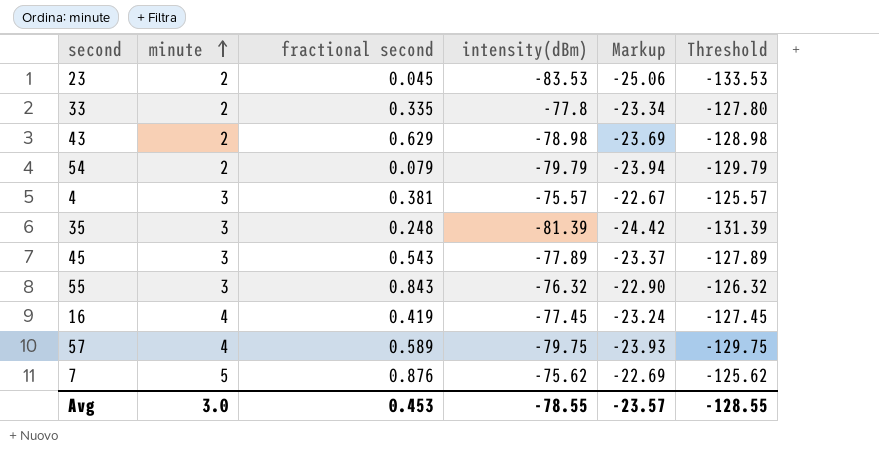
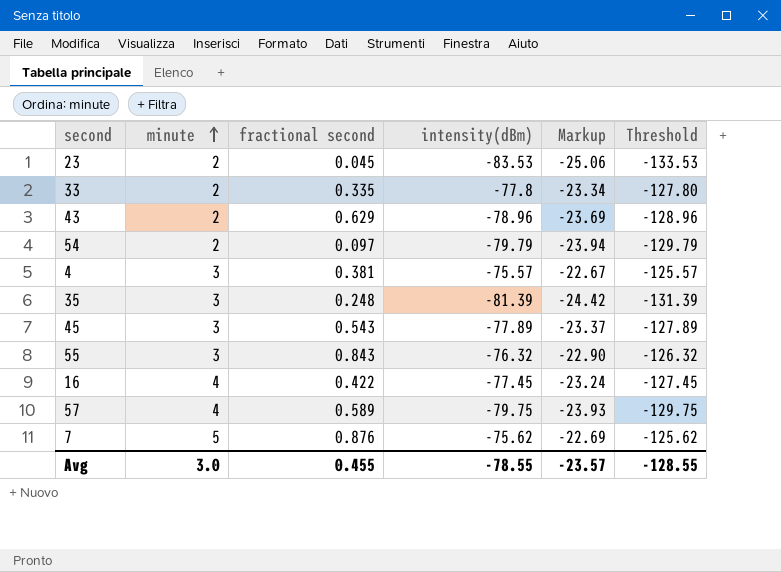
43 | intensity(dBm): -78.98 -> -78.96
43 | Threshold: -128.98 -> -128.96
54 | fractional second: 0.079 -> 0.097
16 | fractional second: 0.419 -> 0.422
Avg | fractional second: 0.453 -> 0.455

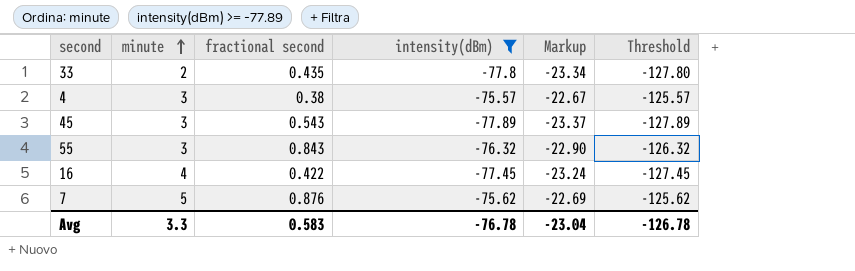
filter: none -> intensity(dBm) >= -77.89
33 | fractional second: 0.335 -> 0.435
4 | fractional second: 0.381 -> 0.38
Avg | minute: 3.0 -> 3.3
Avg | fractional second: 0.455 -> 0.583
Avg | intensity(dBm): -78.55 -> -76.78
Avg | Markup: -23.57 -> -23.04
Avg | Threshold: -128.55 -> -126.78

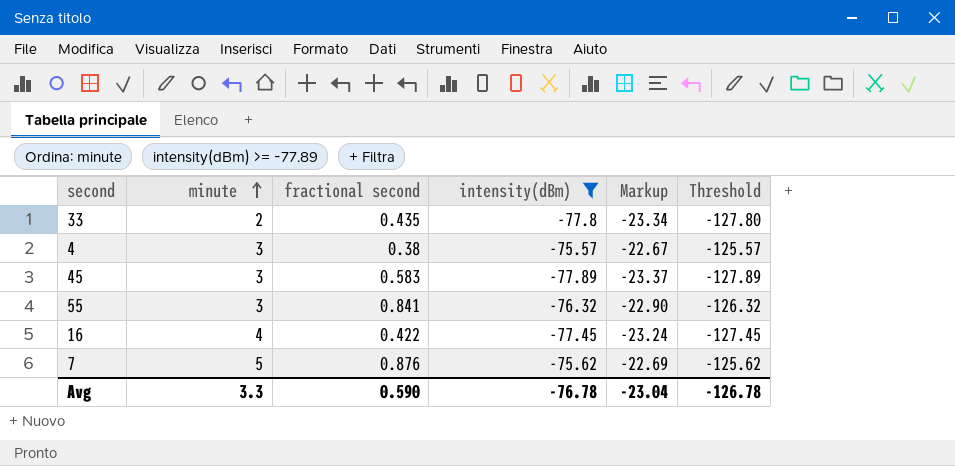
45 | fractional second: 0.543 -> 0.583
55 | fractional second: 0.843 -> 0.841
Avg | fractional second: 0.583 -> 0.590

